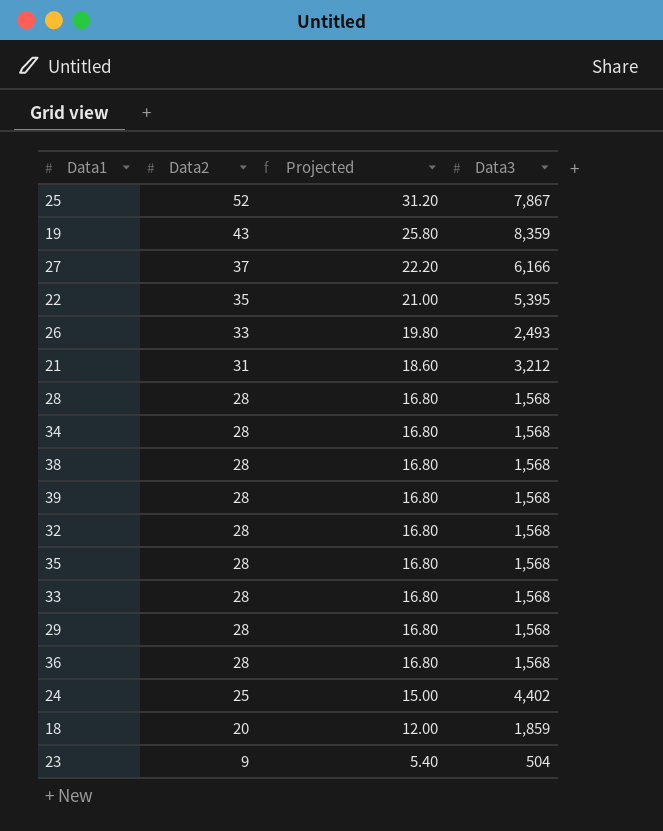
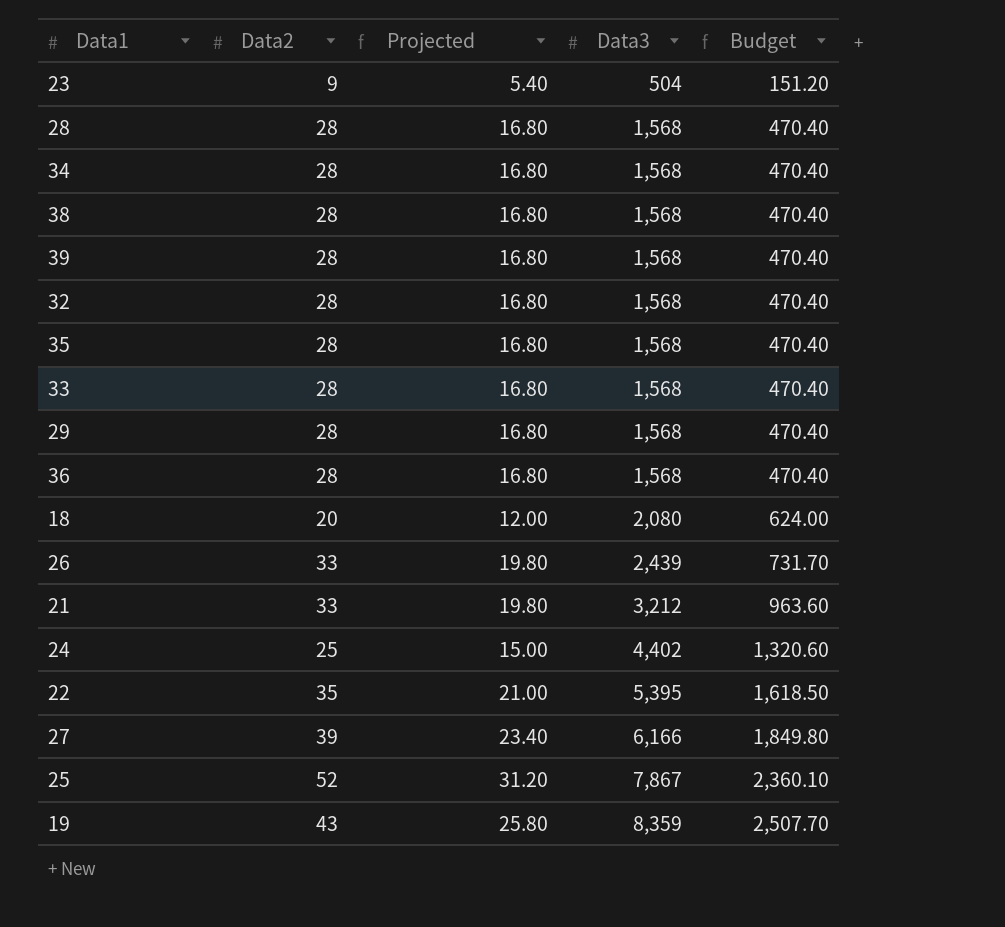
row order: Data2 descending -> Data3 ascending
column Budget | formula: none -> [Data3] * 0.3
18 | Data3: 1,859 -> 2,080
26 | Data3: 2,493 -> 2,439
21 | Data2: 31 -> 33
21 | Projected: 18.60 -> 19.80
27 | Data2: 37 -> 39
27 | Projected: 22.20 -> 23.40

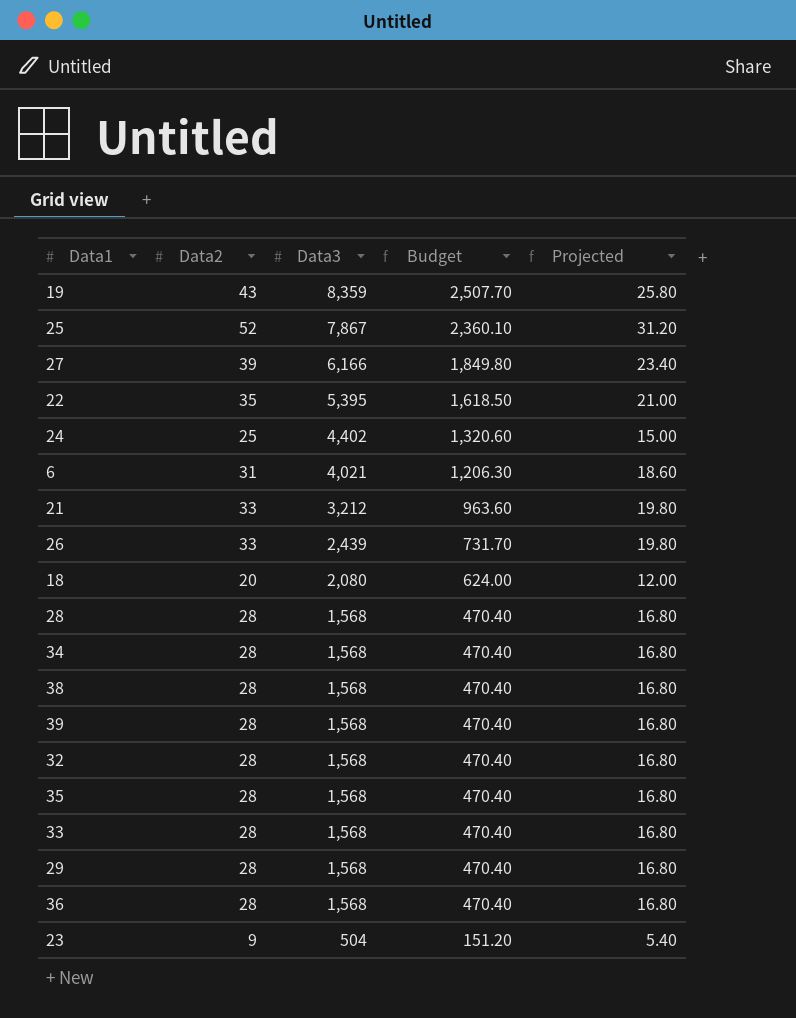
row order: Data3 ascending -> Data3 descending
column Projected | position: 3 -> 5
row 6: none -> 31 | 4,021 | 1,206.30 | 18.60

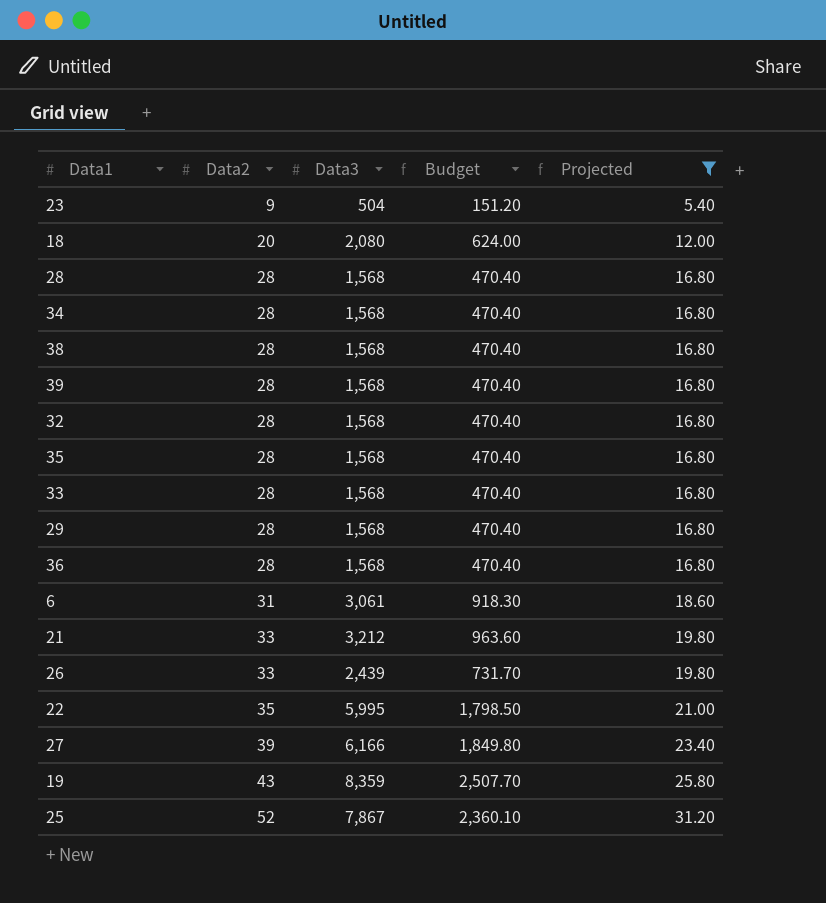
filter: none -> Projected != 15.00
row order: Data3 descending -> Data2 ascending
6 | Data3: 4,021 -> 3,061
6 | Budget: 1,206.30 -> 918.30
22 | Data3: 5,395 -> 5,995
22 | Budget: 1,618.50 -> 1,798.50

